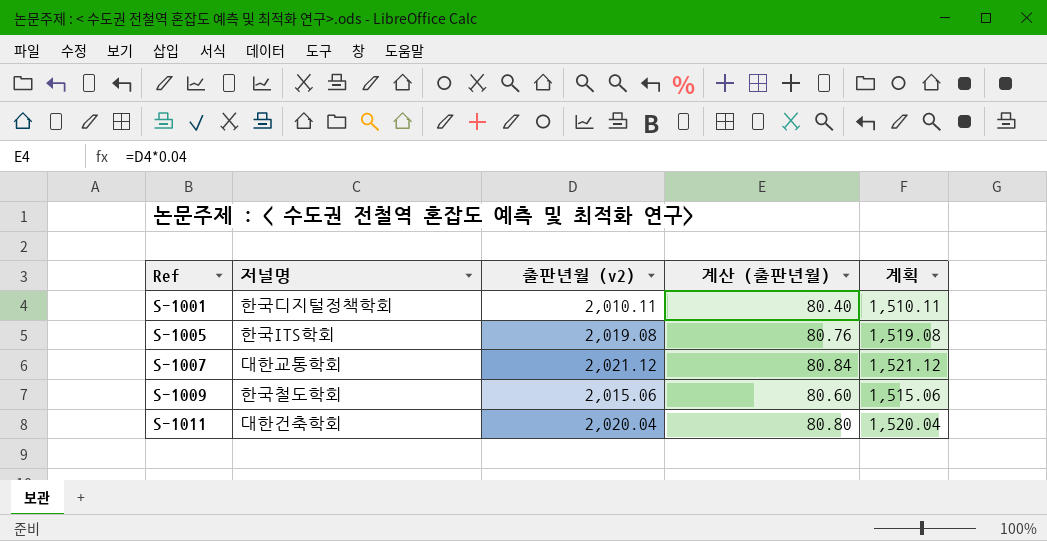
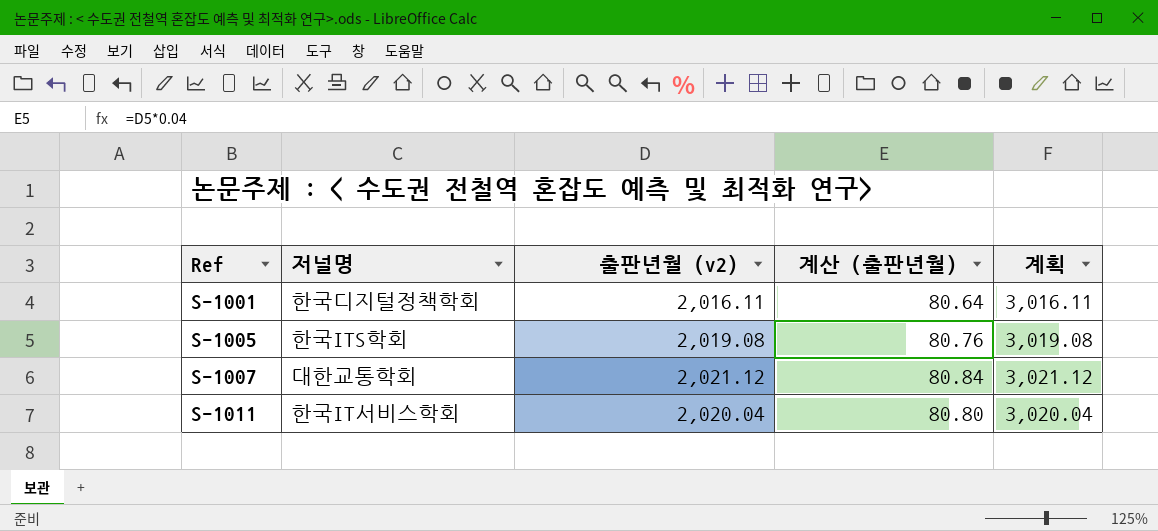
column 계획 | formula: [출판년월 (v2)] - 500 -> [출판년월 (v2)] + 1000
row S-1009: 한국철도학회 | 2,015.06 | 80.60 | 1,515.06 -> none
S-1001 | 출판년월 (v2): 2,010.11 -> 2,016.11
S-1001 | 계산 (출판년월): 80.40 -> 80.64
S-1011 | 저널명: 대한건축학회 -> 한국IT서비스학회

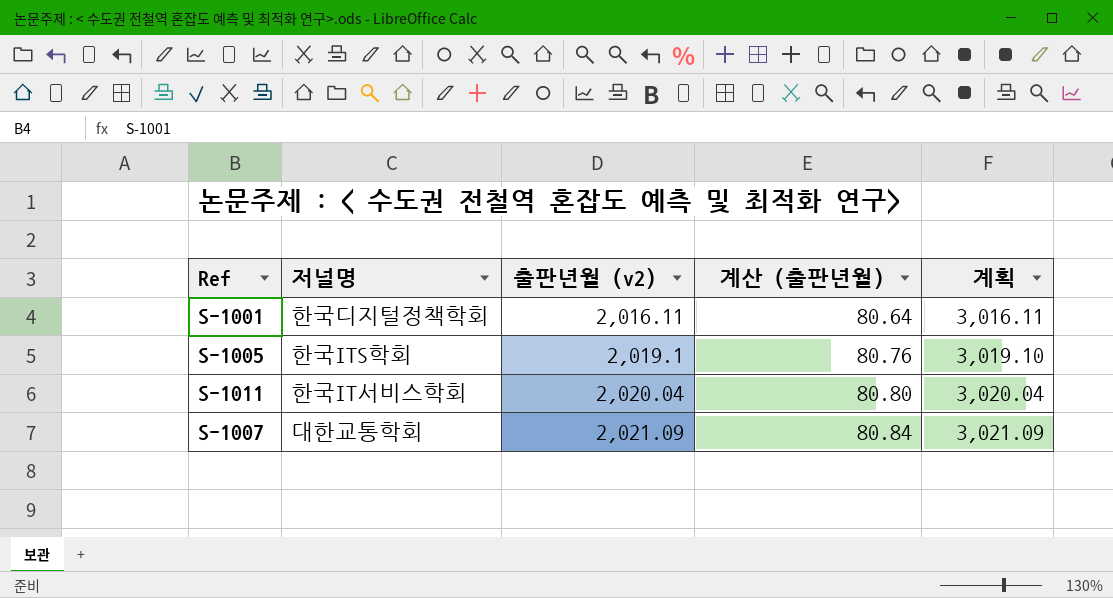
row order: Ref ascending -> 출판년월 (v2) ascending
S-1005 | 출판년월 (v2): 2,019.08 -> 2,019.1
S-1005 | 계획: 3,019.08 -> 3,019.10
S-1007 | 출판년월 (v2): 2,021.12 -> 2,021.09
S-1007 | 계획: 3,021.12 -> 3,021.09

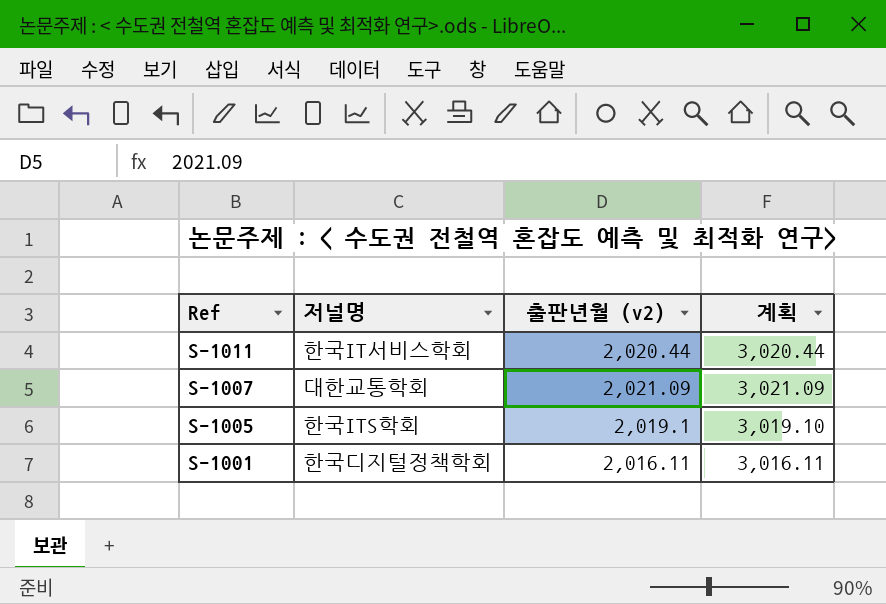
row order: 출판년월 (v2) ascending -> Ref descending
column 계산 (출판년월) | formula: [출판년월 (v2)] * 0.04 -> none
S-1011 | 출판년월 (v2): 2,020.04 -> 2,020.44
S-1011 | 계획: 3,020.04 -> 3,020.44

